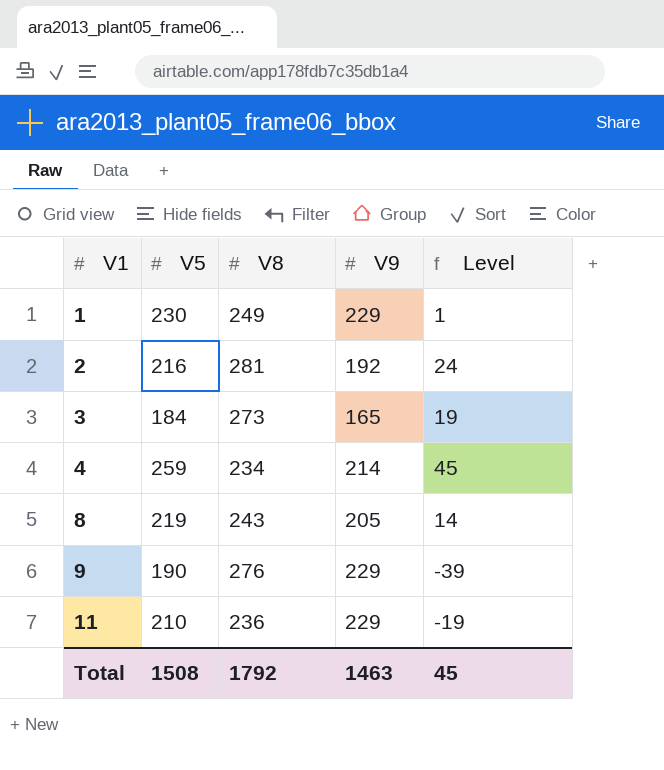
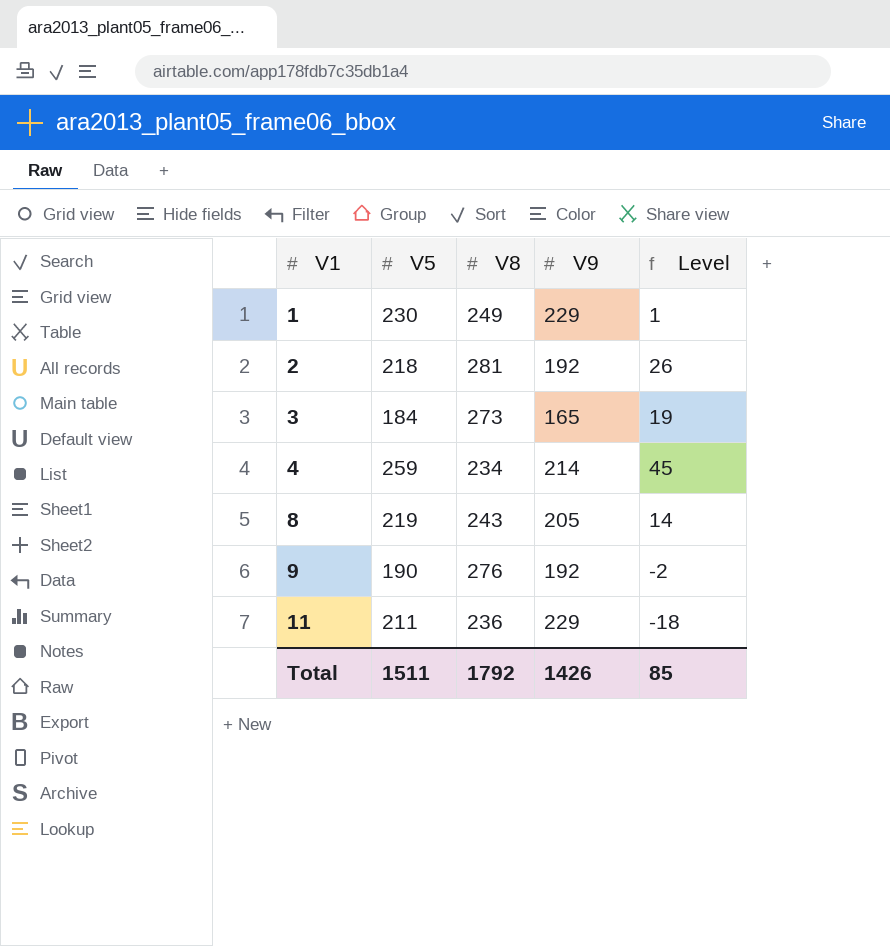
2 | V5: 216 -> 218
2 | Level: 24 -> 26
9 | V9: 229 -> 192
9 | Level: -39 -> -2
11 | V5: 210 -> 211
11 | Level: -19 -> -18
Total | V5: 1508 -> 1511
Total | V9: 1463 -> 1426
Total | Level: 45 -> 85

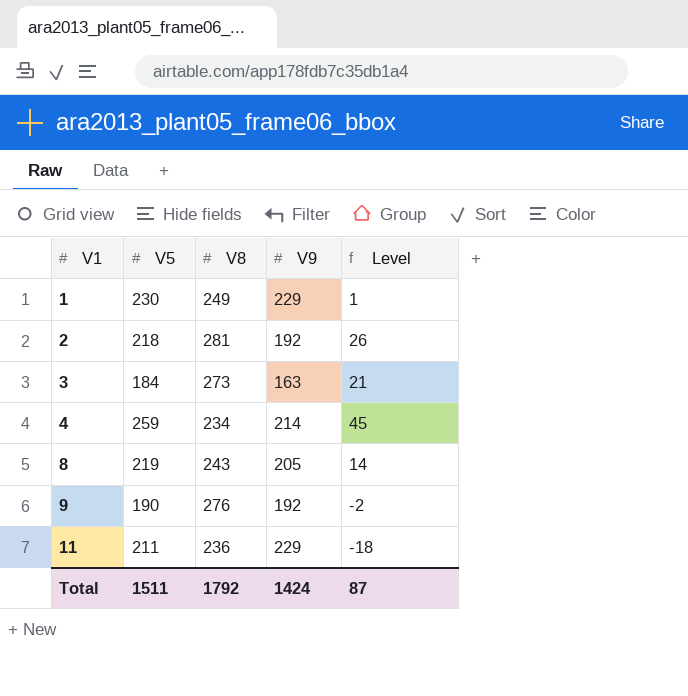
3 | V9: 165 -> 163
3 | Level: 19 -> 21
Total | V9: 1426 -> 1424
Total | Level: 85 -> 87

